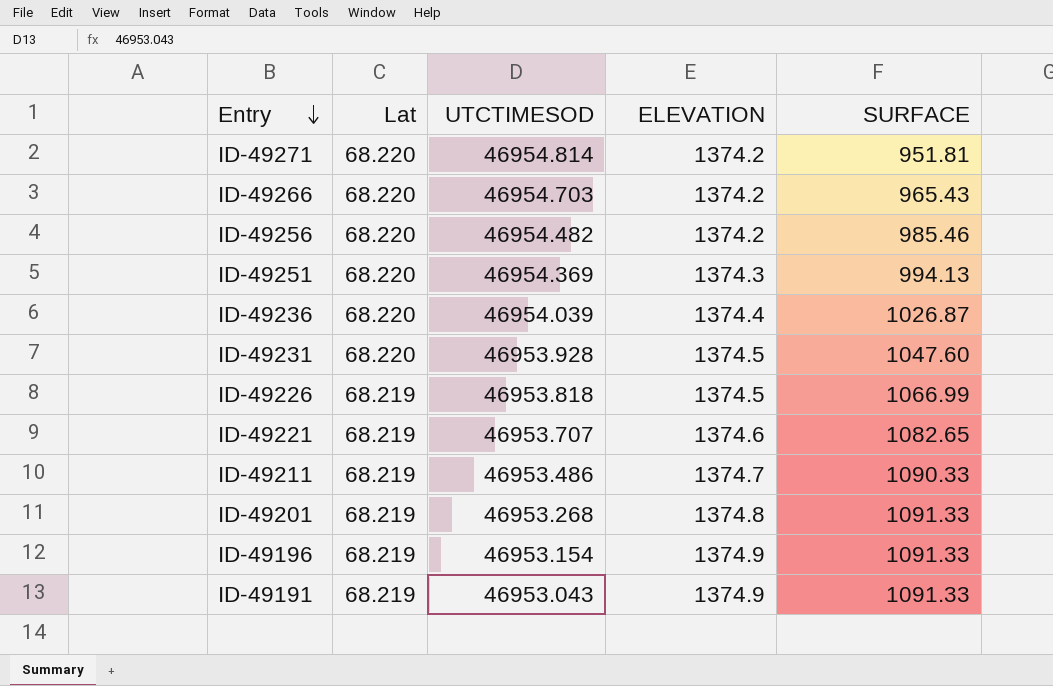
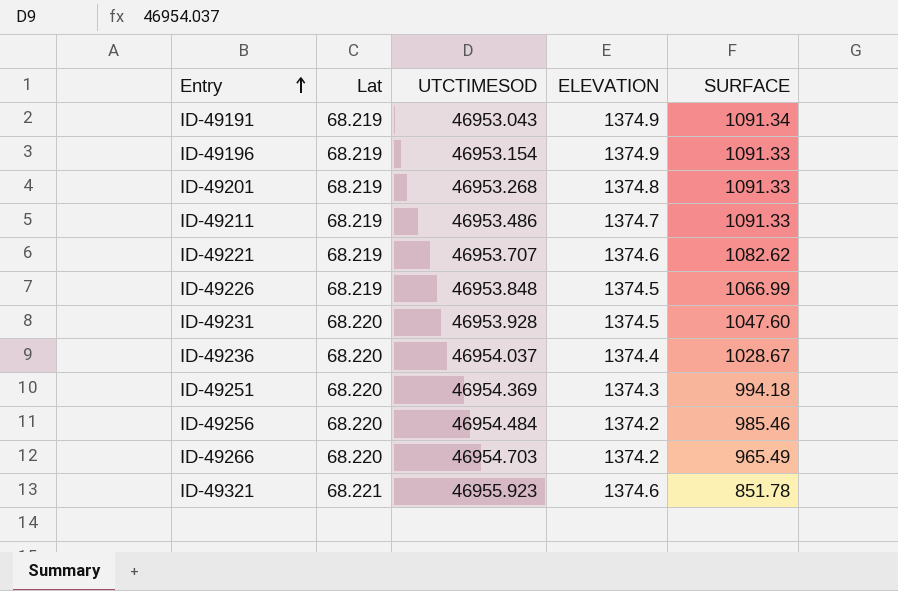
row order: Entry descending -> Entry ascending
row ID-49271: 68.220 | 46954.814 | 1374.2 | 951.81 -> none
ID-49191 | SURFACE: 1091.33 -> 1091.34
ID-49211 | SURFACE: 1090.33 -> 1091.33
ID-49221 | SURFACE: 1082.65 -> 1082.62
ID-49226 | UTCTIMESOD: 46953.818 -> 46953.848
ID-49236 | UTCTIMESOD: 46954.039 -> 46954.037
ID-49236 | SURFACE: 1026.87 -> 1028.67
ID-49251 | SURFACE: 994.13 -> 994.18
ID-49256 | UTCTIMESOD: 46954.482 -> 46954.484
ID-49266 | SURFACE: 965.43 -> 965.49
row ID-49321: none -> 68.221 | 46955.923 | 1374.6 | 851.78

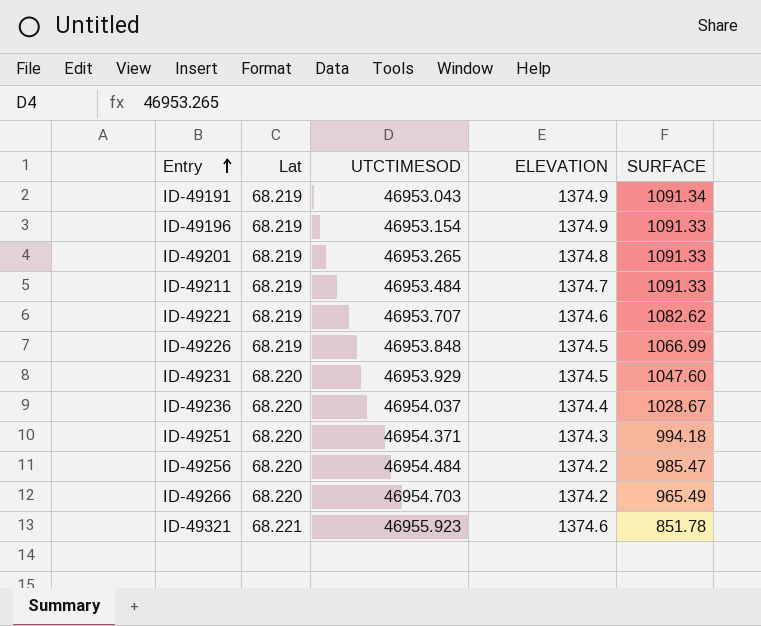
ID-49201 | UTCTIMESOD: 46953.268 -> 46953.265
ID-49211 | UTCTIMESOD: 46953.486 -> 46953.484
ID-49231 | UTCTIMESOD: 46953.928 -> 46953.929
ID-49251 | UTCTIMESOD: 46954.369 -> 46954.371
ID-49256 | SURFACE: 985.46 -> 985.47

